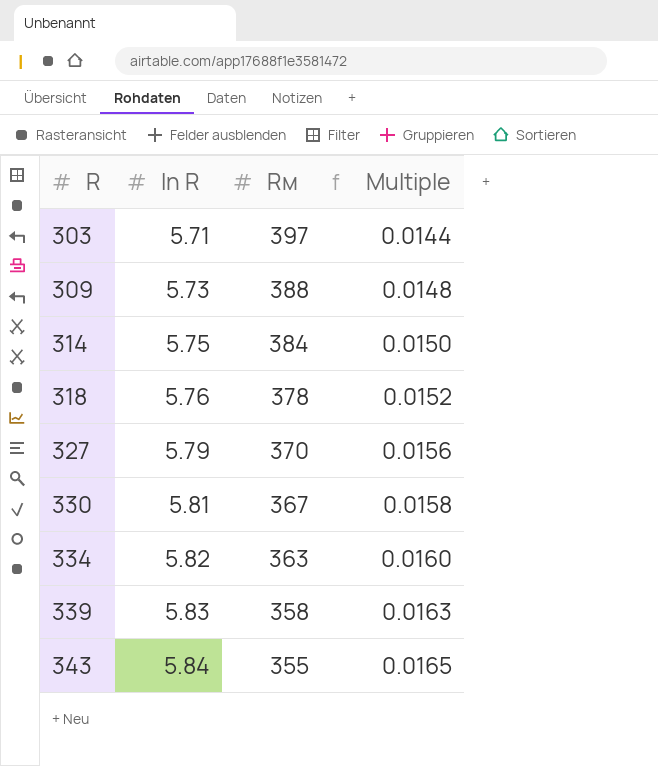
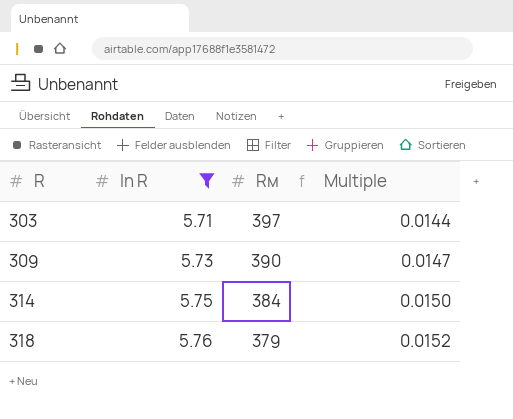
filter: none -> ln R <= 5.76
309 | Rм: 388 -> 390
309 | Multiple: 0.0148 -> 0.0147
318 | Rм: 378 -> 379

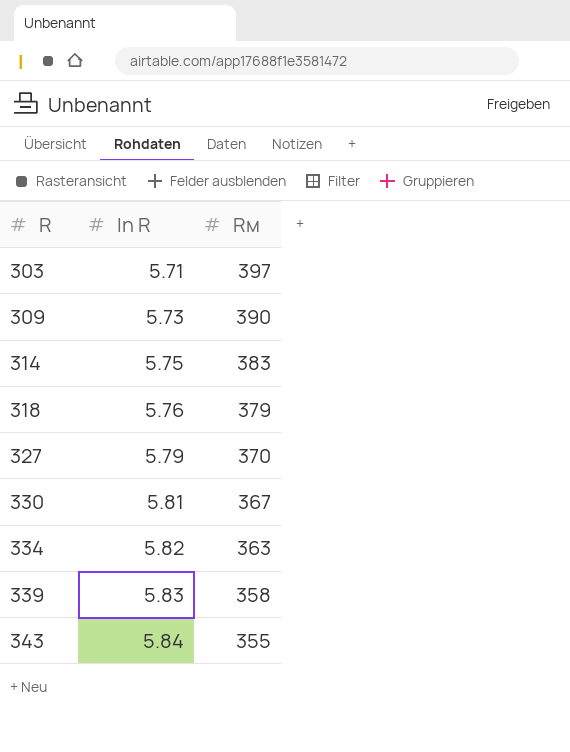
filter: ln R <= 5.76 -> none
column Multiple | formula: [ln R] / [Rм] -> none
314 | Rм: 384 -> 383

